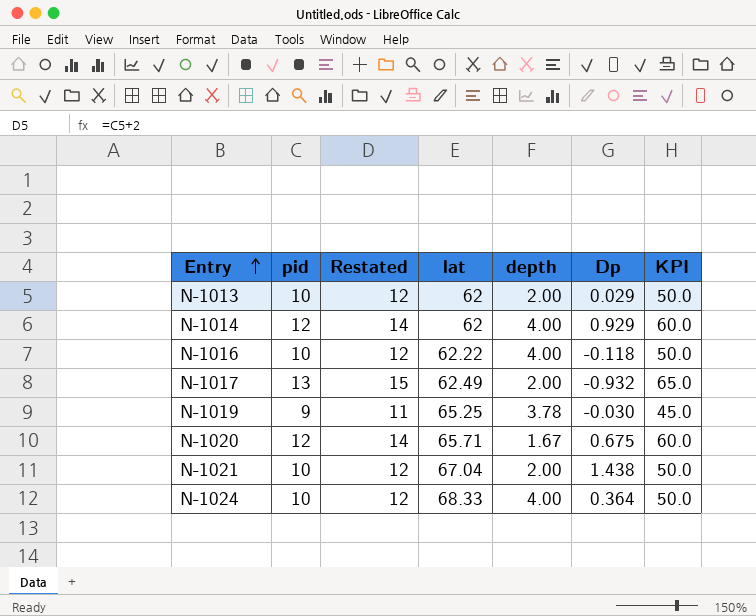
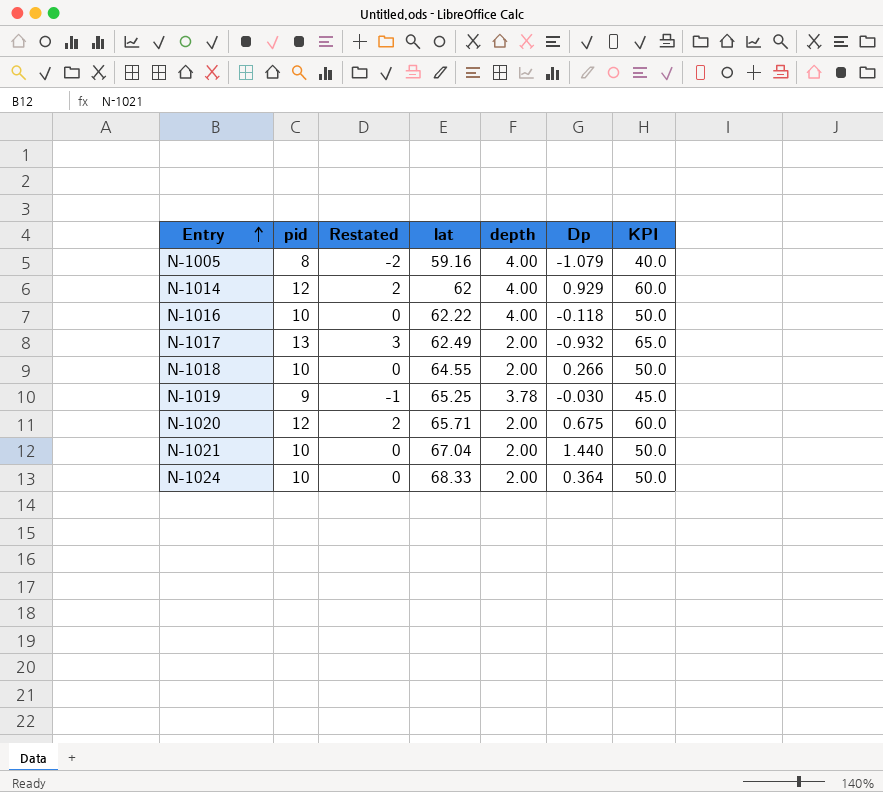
column Restated | formula: [pid] + 2 -> [pid] - 10
row N-1013: 10 | 12 | 62 | 2.00 | 0.029 | 50.0 -> none
row N-1005: none -> 8 | -2 | 59.16 | 4.00 | -1.079 | 40.0
row N-1018: none -> 10 | 0 | 64.55 | 2.00 | 0.266 | 50.0
N-1020 | depth: 1.67 -> 2.00
N-1021 | Dp: 1.438 -> 1.440
N-1024 | depth: 4.00 -> 2.00

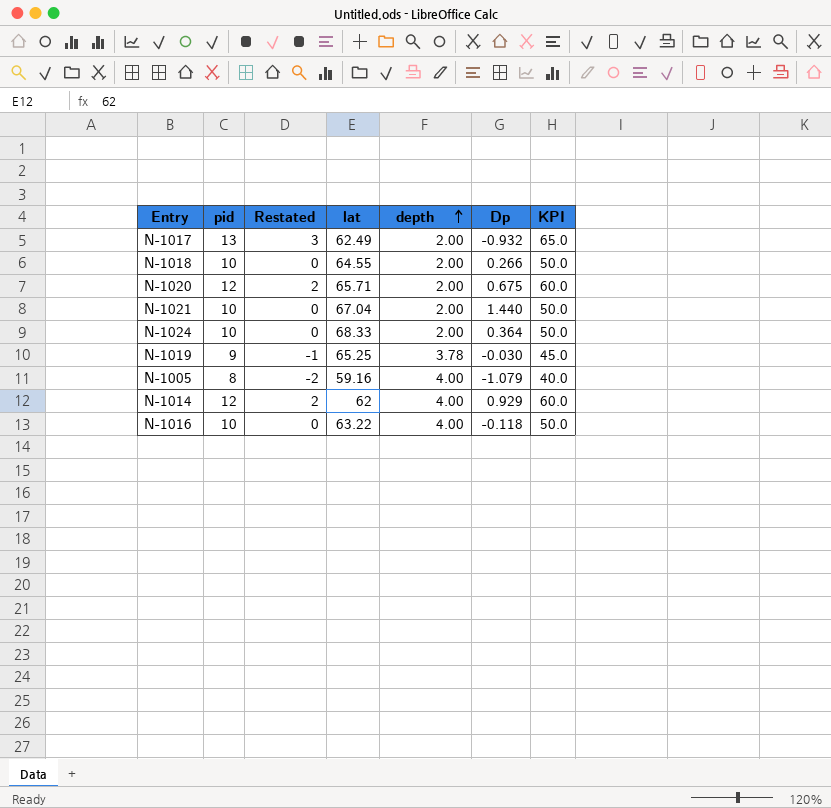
row order: Entry ascending -> depth ascending
N-1016 | lat: 62.22 -> 63.22

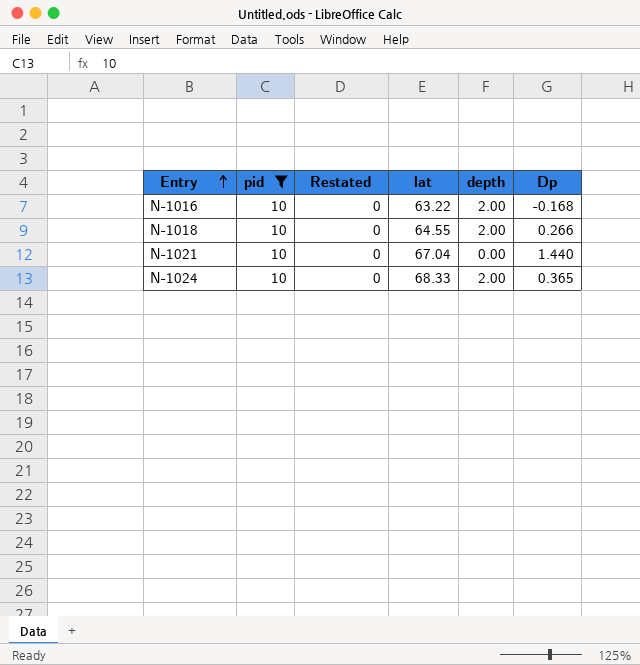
filter: none -> pid = 10
row order: depth ascending -> Entry ascending
column KPI | formula: [pid] * 5 -> none
N-1016 | depth: 4.00 -> 2.00
N-1016 | Dp: -0.118 -> -0.168
N-1021 | depth: 2.00 -> 0.00
N-1024 | Dp: 0.364 -> 0.365

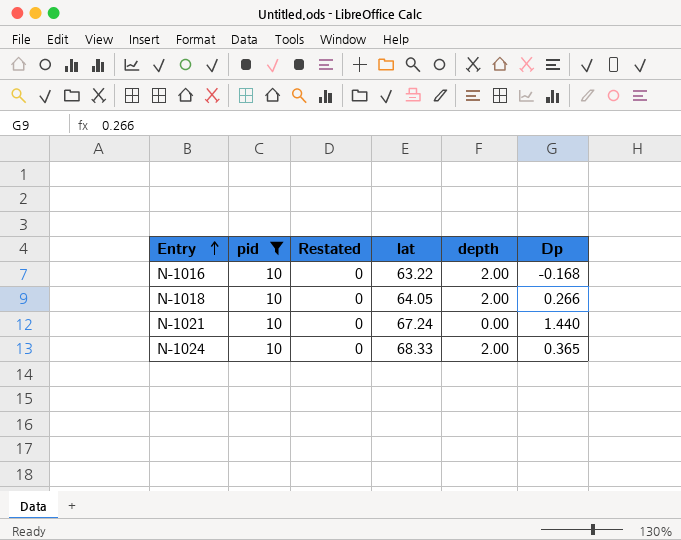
N-1018 | lat: 64.55 -> 64.05
N-1021 | lat: 67.04 -> 67.24

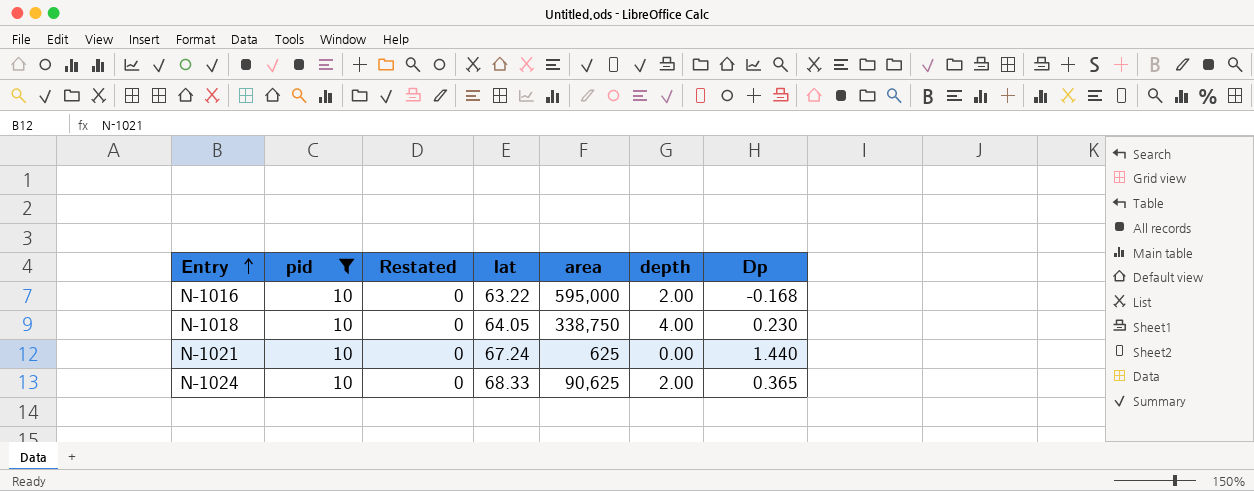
column area | position: none -> 5
N-1018 | depth: 2.00 -> 4.00
N-1018 | Dp: 0.266 -> 0.230

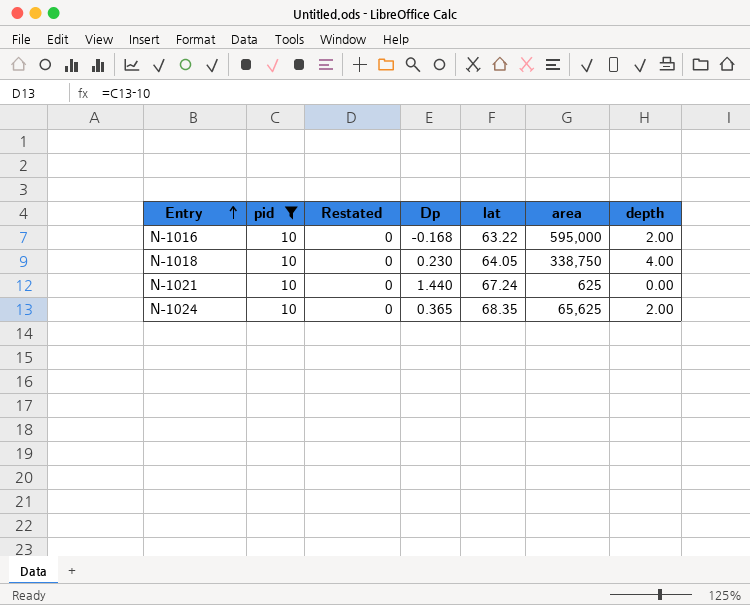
column Dp | position: 7 -> 4
N-1024 | lat: 68.33 -> 68.35
N-1024 | area: 90,625 -> 65,625

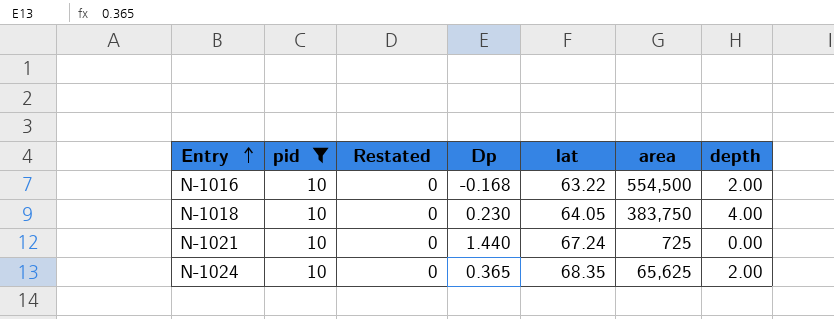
N-1016 | area: 595,000 -> 554,500
N-1018 | area: 338,750 -> 383,750
N-1021 | area: 625 -> 725

